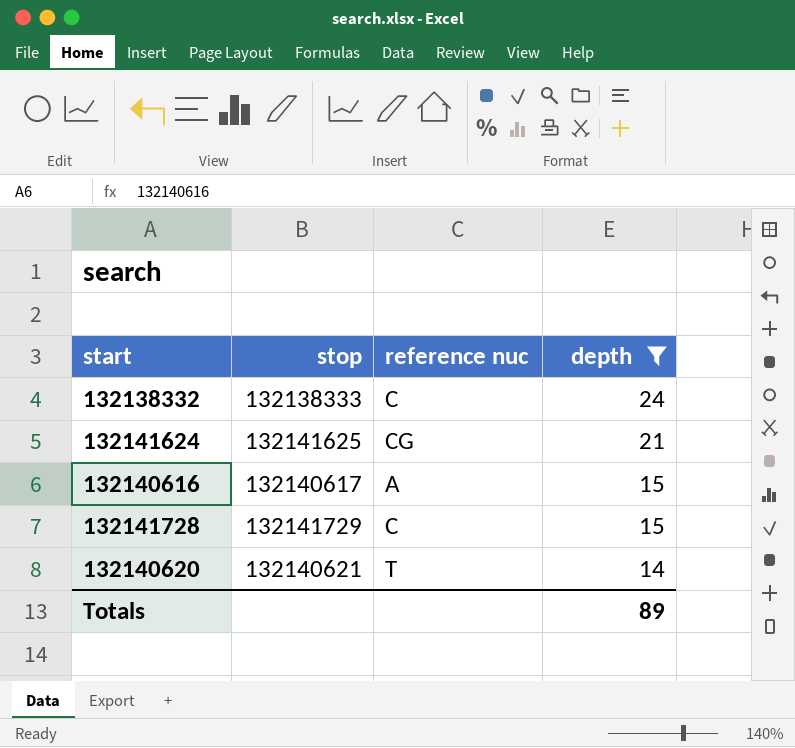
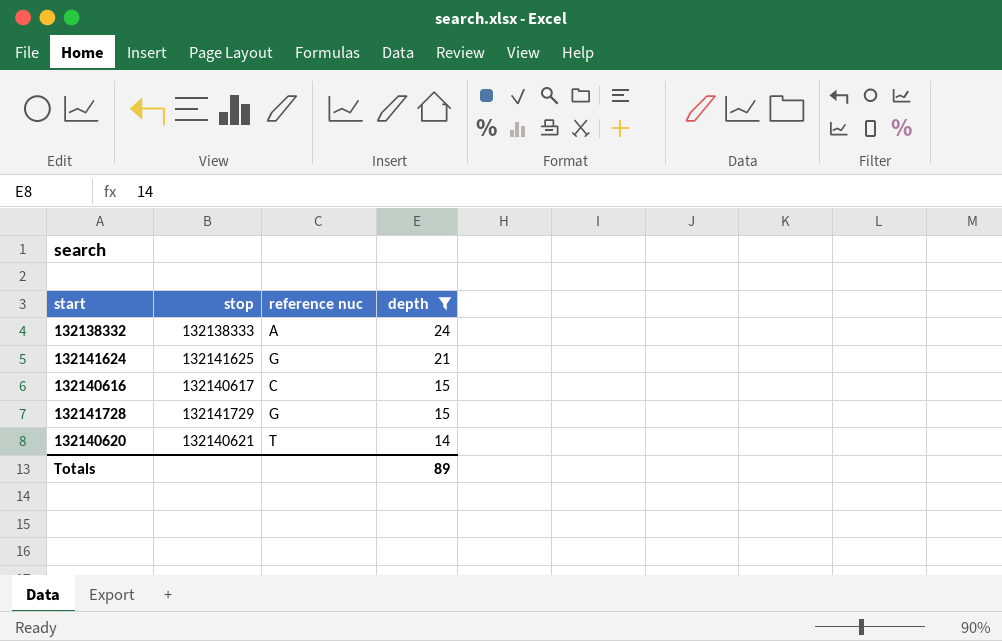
132138332 | reference nuc: C -> A
132141624 | reference nuc: CG -> G
132140616 | reference nuc: A -> C
132141728 | reference nuc: C -> G

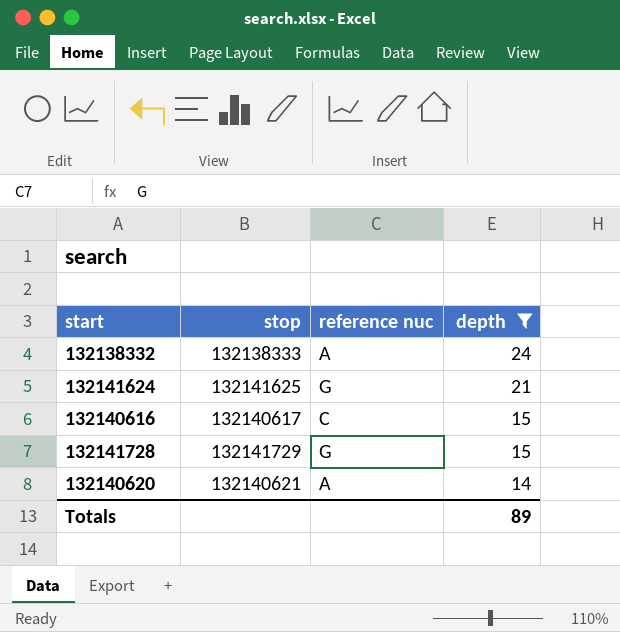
132140620 | reference nuc: T -> A

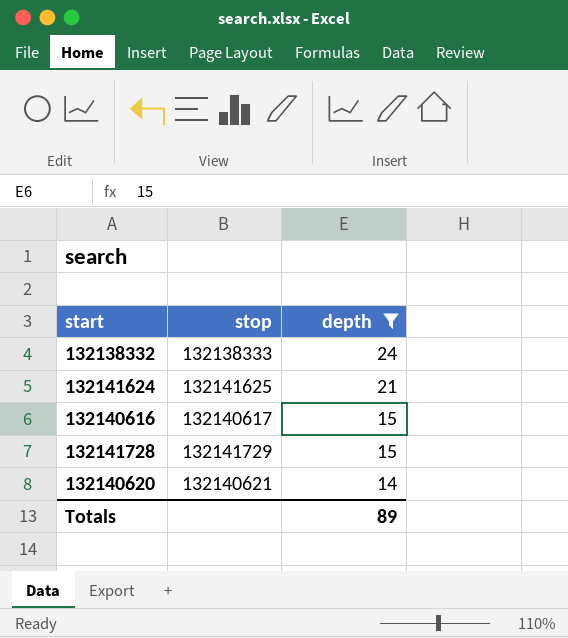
column reference nuc | position: 3 -> none

